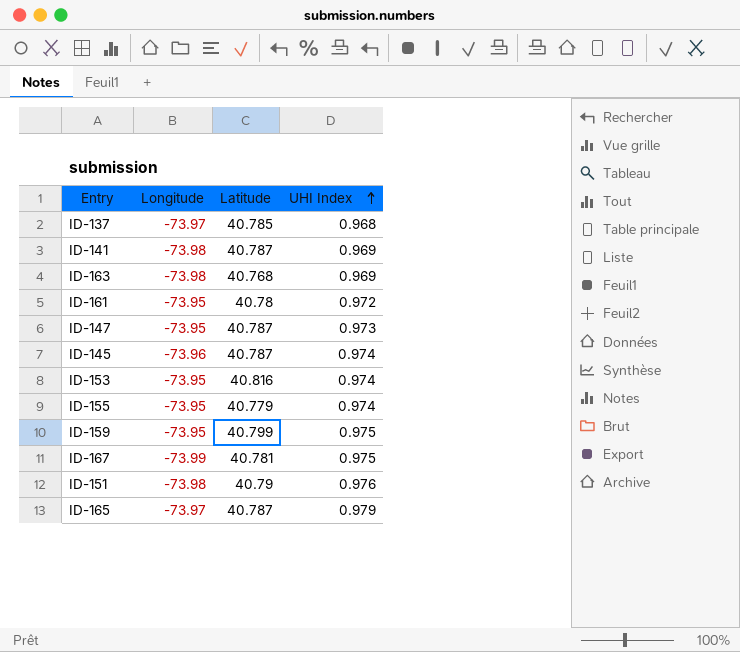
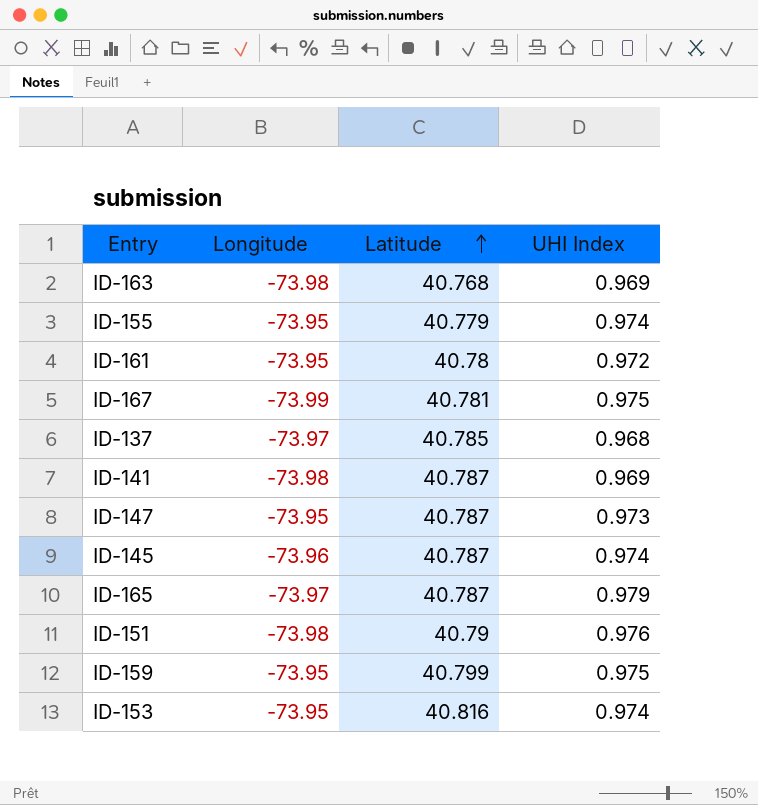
row order: UHI Index ascending -> Latitude ascending

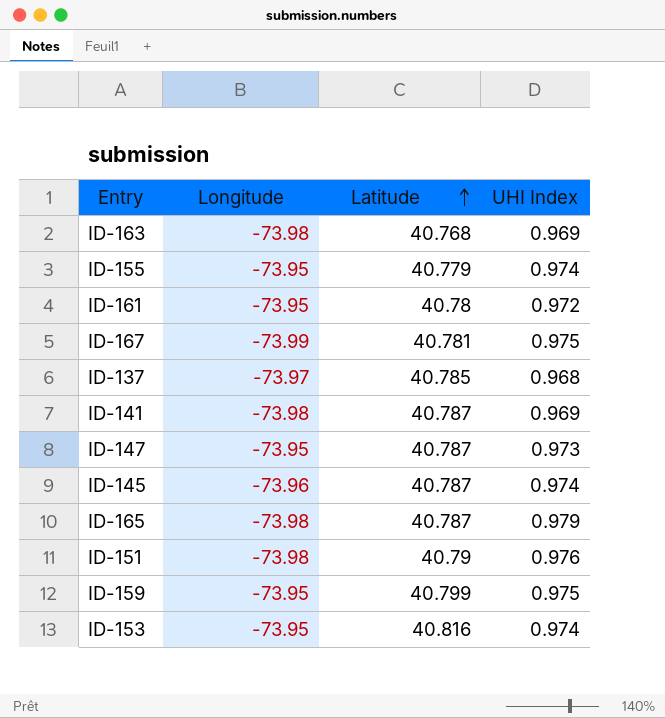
ID-165 | Longitude: -73.97 -> -73.98

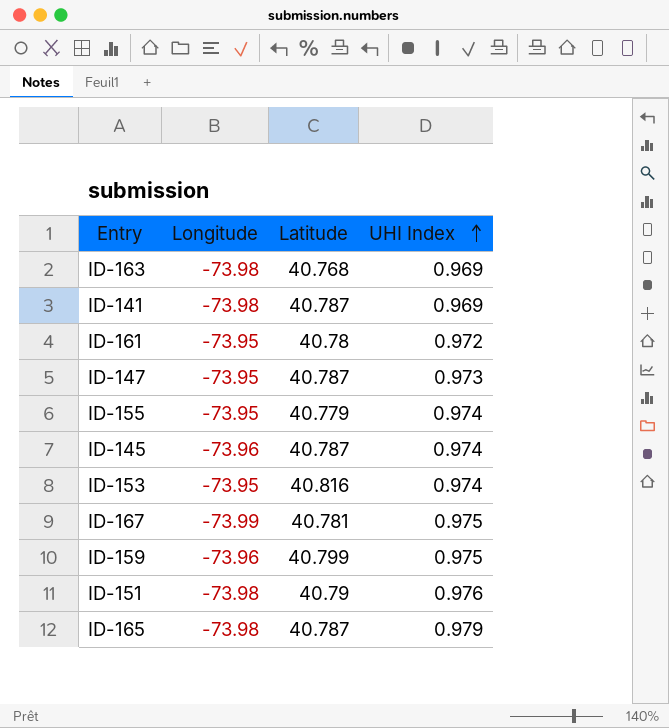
row order: Latitude ascending -> UHI Index ascending
row ID-137: -73.97 | 40.785 | 0.968 -> none
ID-159 | Longitude: -73.95 -> -73.96

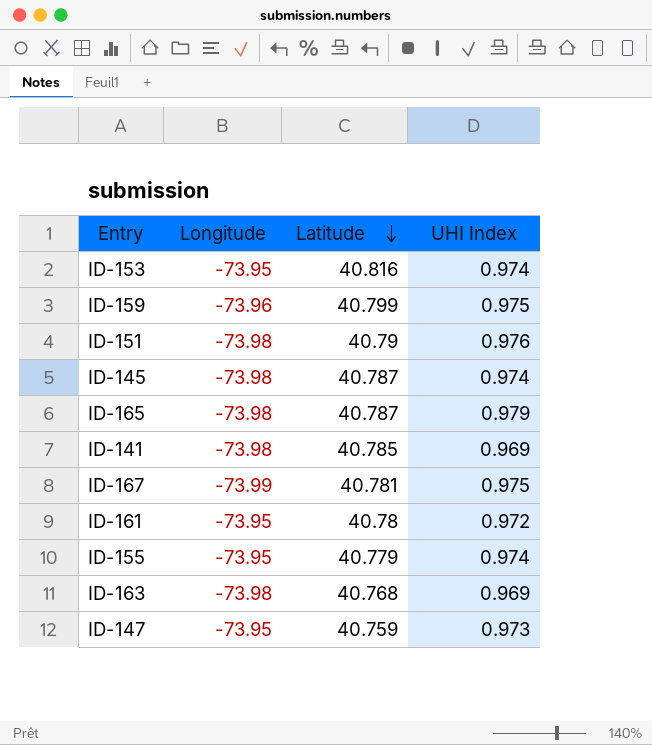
row order: UHI Index ascending -> Latitude descending
ID-145 | Longitude: -73.96 -> -73.98
ID-141 | Latitude: 40.787 -> 40.785
ID-147 | Latitude: 40.787 -> 40.759

